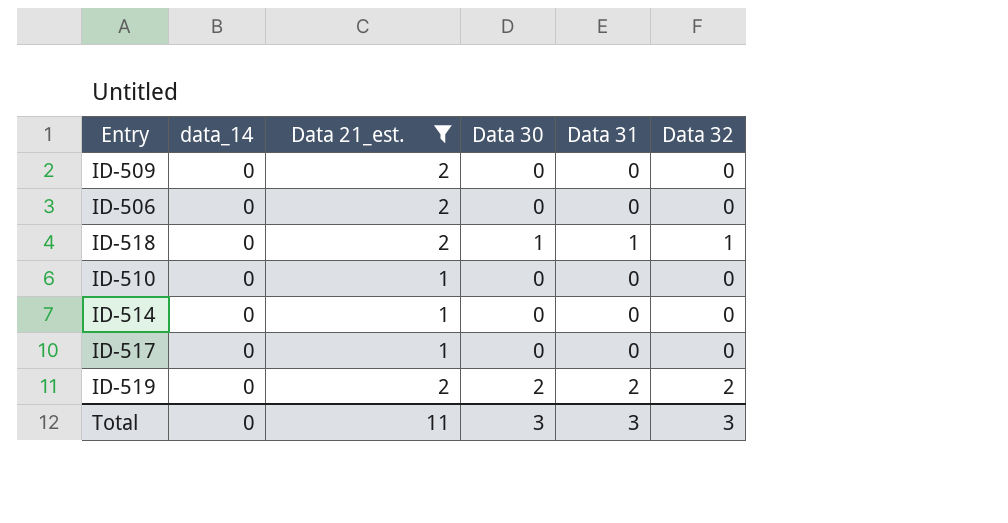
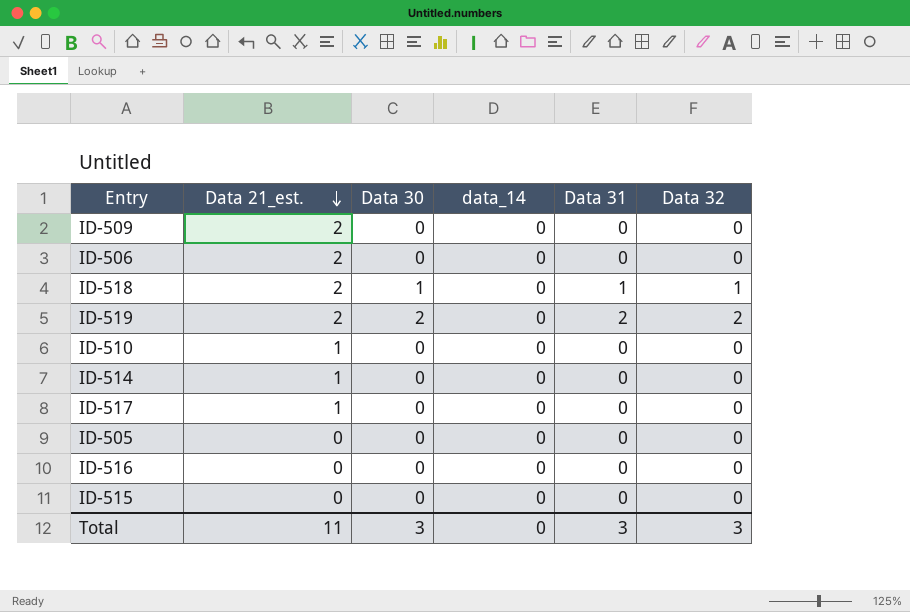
filter: Data 21_est. != 0 -> none
row order: none -> Data 21_est. descending
column data_14 | position: 2 -> 4

